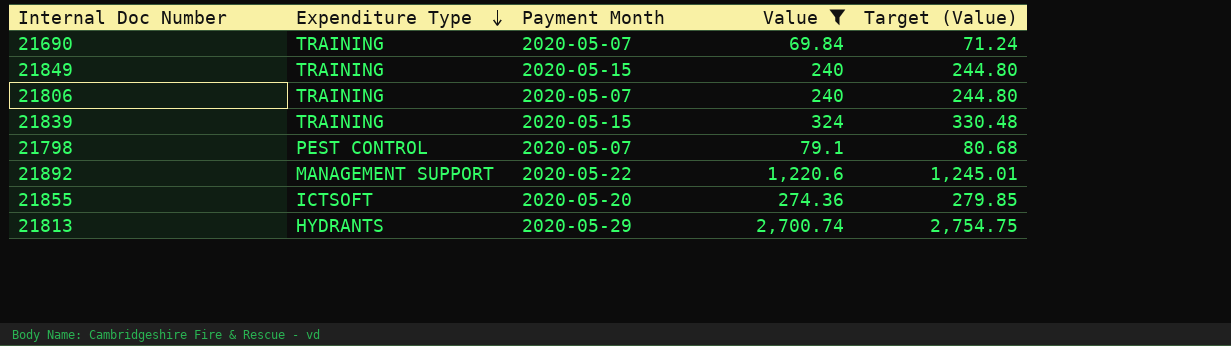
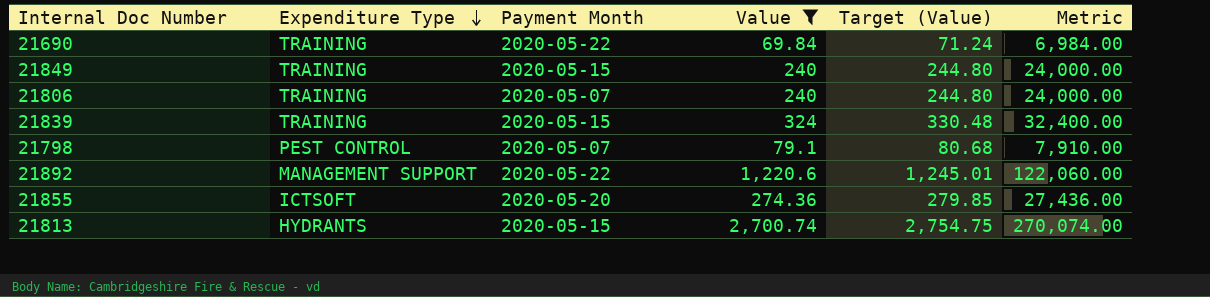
column Metric | formula: none -> [Value] * 100
21690 | Payment Month: 2020-05-07 -> 2020-05-22
21813 | Payment Month: 2020-05-29 -> 2020-05-15

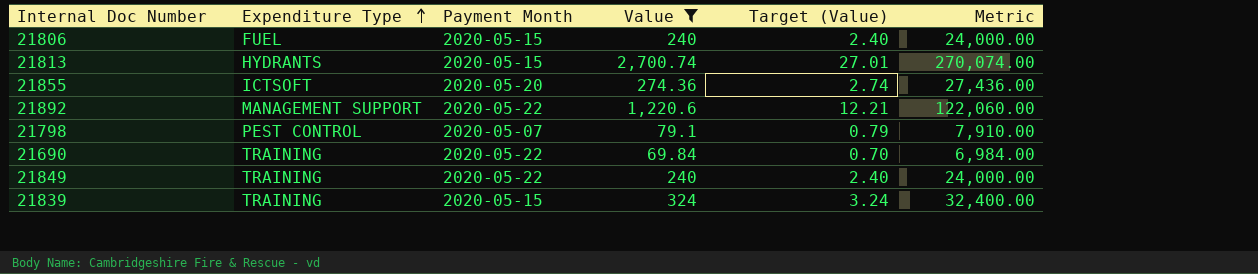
row order: Expenditure Type descending -> Expenditure Type ascending
column Target (Value) | formula: [Value] * 1.02 -> [Value] * 0.01
21806 | Expenditure Type: TRAINING -> FUEL
21806 | Payment Month: 2020-05-07 -> 2020-05-15
21849 | Payment Month: 2020-05-15 -> 2020-05-22

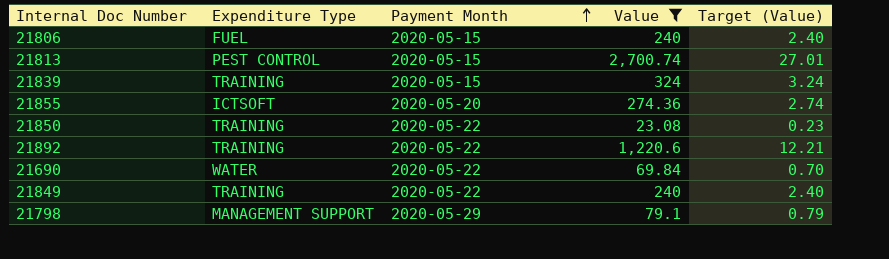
row order: Expenditure Type ascending -> Payment Month ascending
column Metric | formula: [Value] * 100 -> none
21813 | Expenditure Type: HYDRANTS -> PEST CONTROL
row 21850: none -> TRAINING | 2020-05-22 | 23.08 | 0.23
21892 | Expenditure Type: MANAGEMENT SUPPORT -> TRAINING
21690 | Expenditure Type: TRAINING -> WATER
21798 | Expenditure Type: PEST CONTROL -> MANAGEMENT SUPPORT
21798 | Payment Month: 2020-05-07 -> 2020-05-29

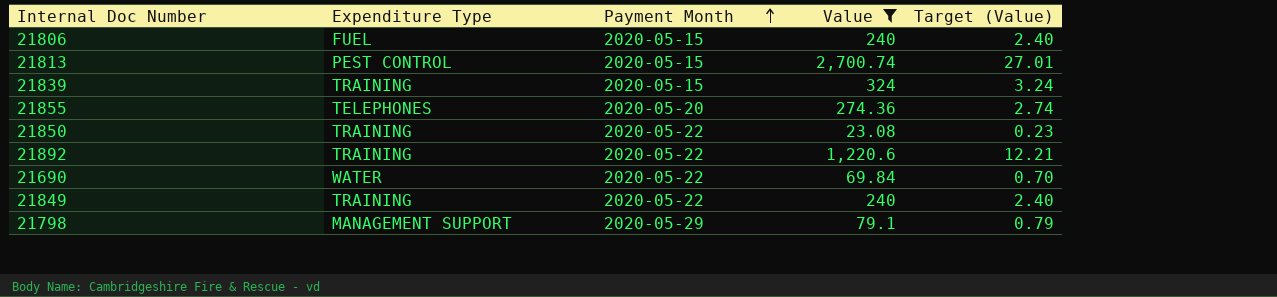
21855 | Expenditure Type: ICTSOFT -> TELEPHONES

